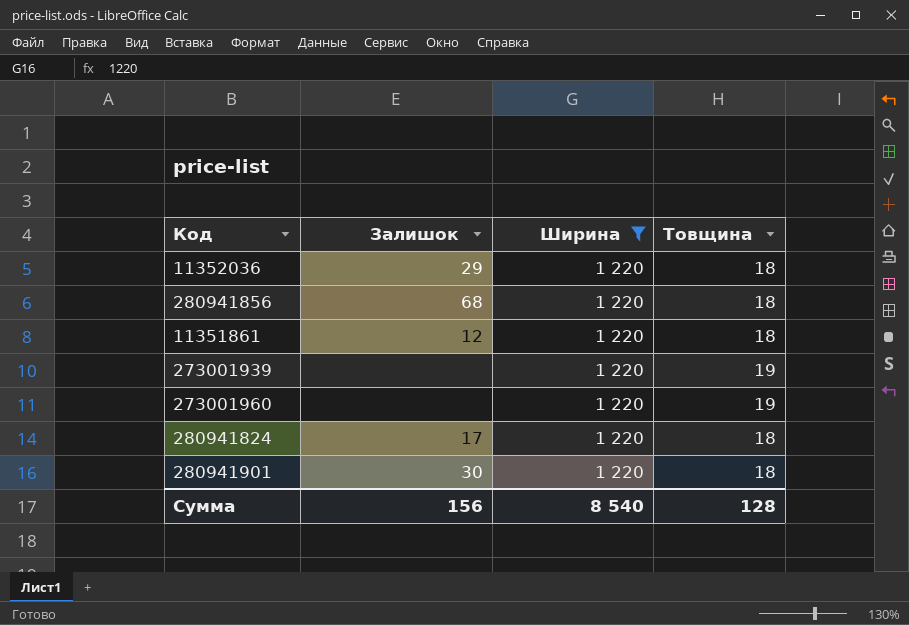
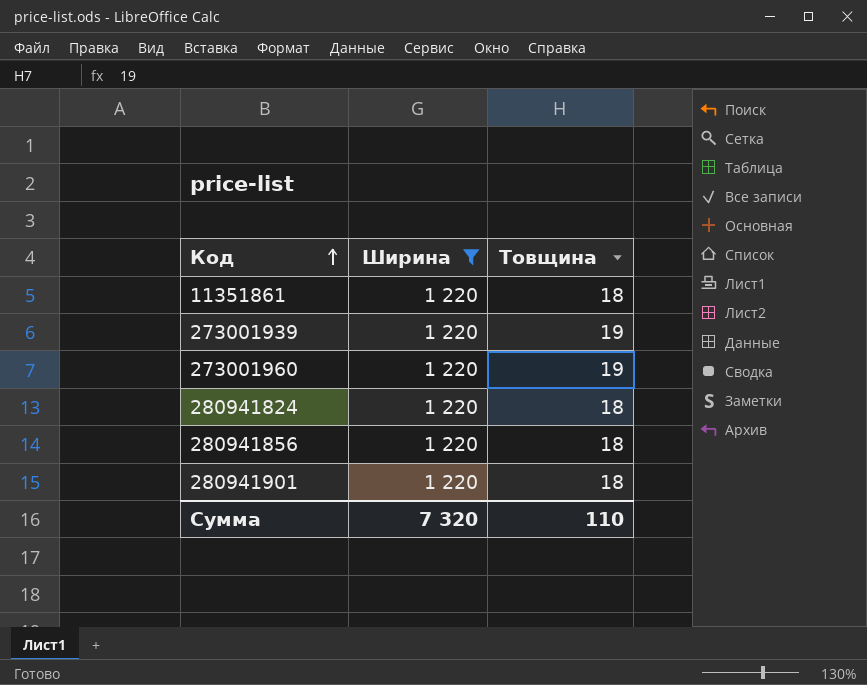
row order: none -> Код ascending
column Залишок | position: 2 -> none
row 11352036: 29 | 1 220 | 18 -> none
Сумма | Ширина: 8 540 -> 7 320
Сумма | Товщина: 128 -> 110

